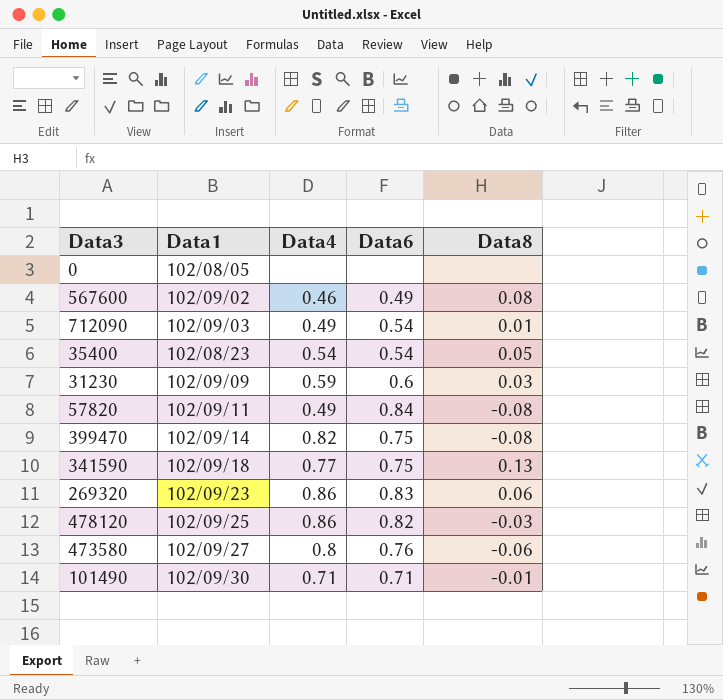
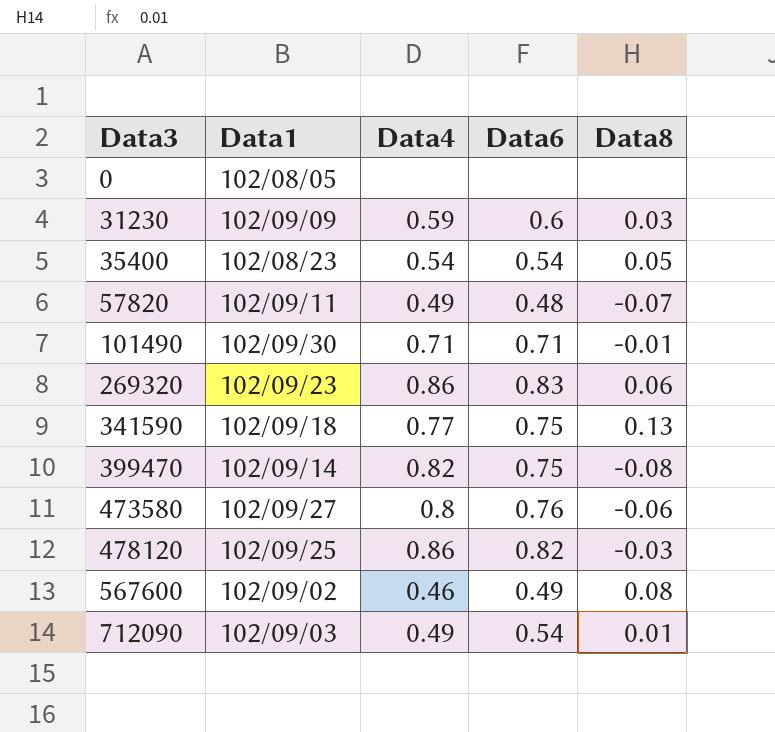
row order: none -> Data3 ascending
57820 | Data6: 0.84 -> 0.48
57820 | Data8: -0.08 -> -0.07

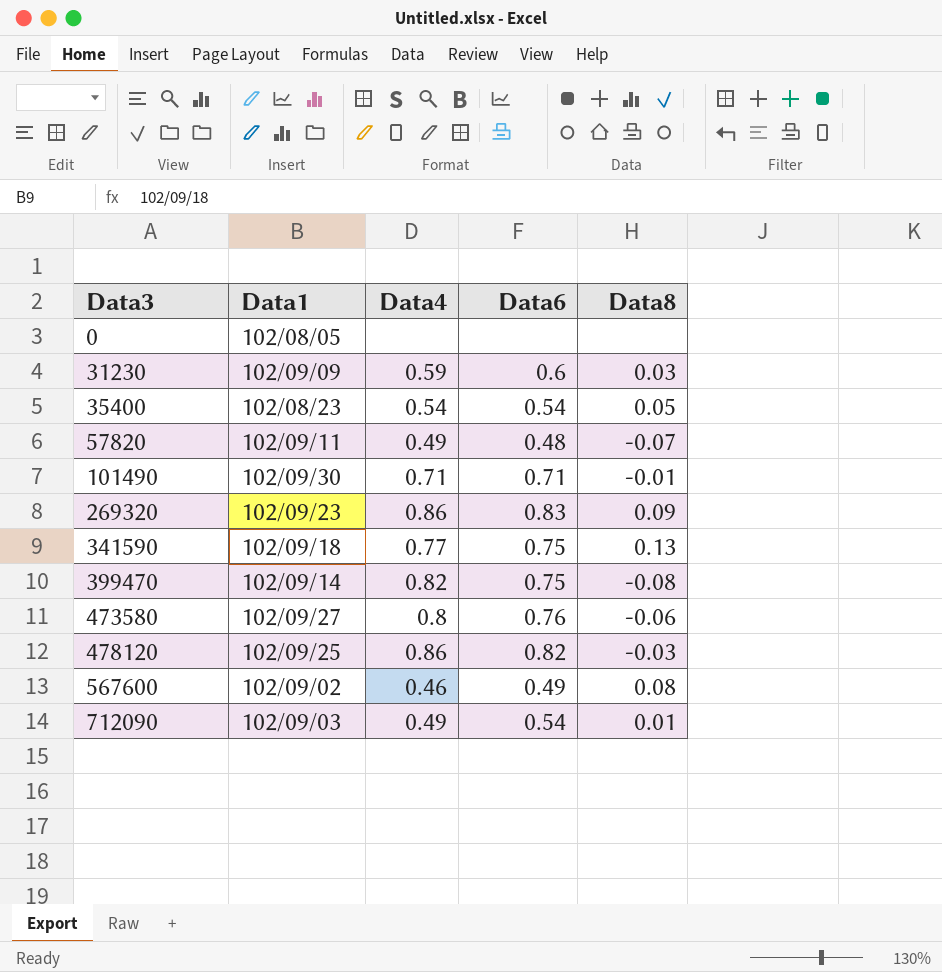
269320 | Data8: 0.06 -> 0.09

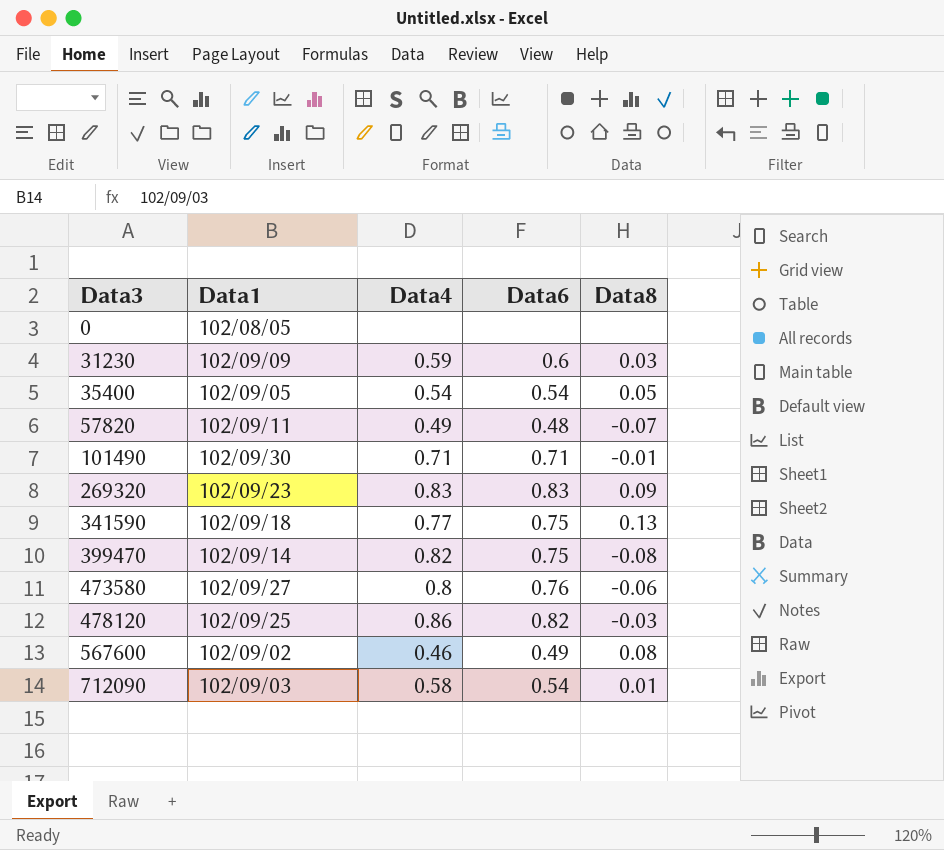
35400 | Data1: 102/08/23 -> 102/09/05
269320 | Data4: 0.86 -> 0.83
712090 | Data4: 0.49 -> 0.58

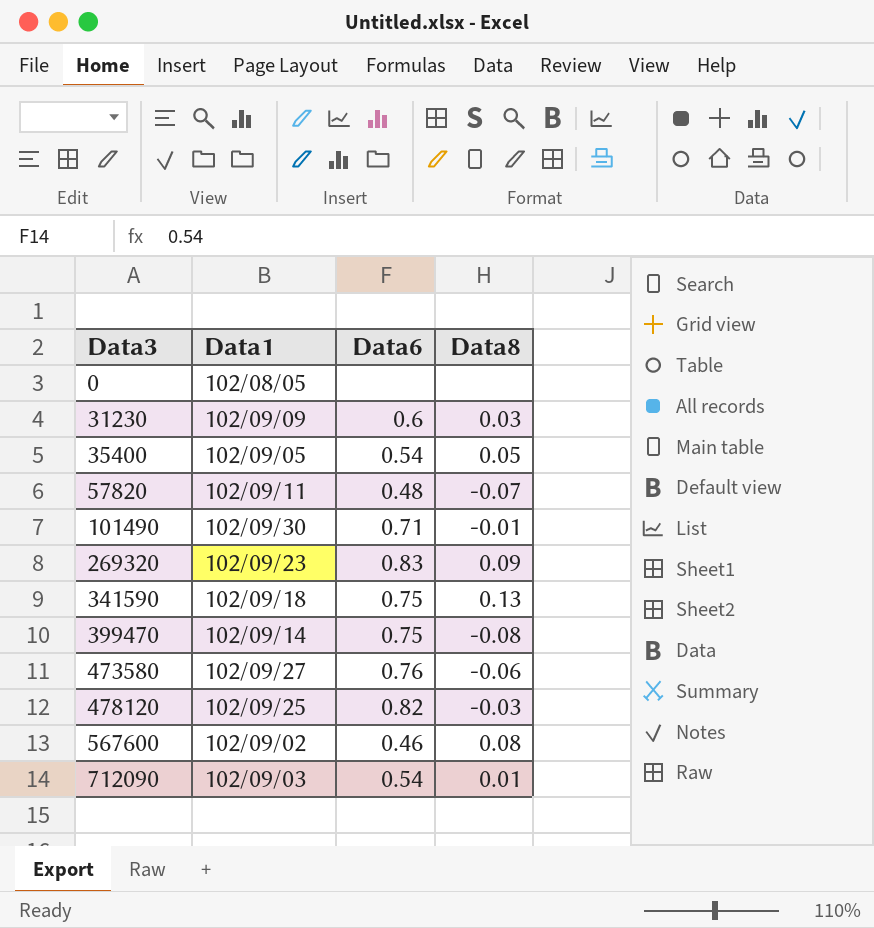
column Data4 | position: 3 -> none
567600 | Data6: 0.49 -> 0.46

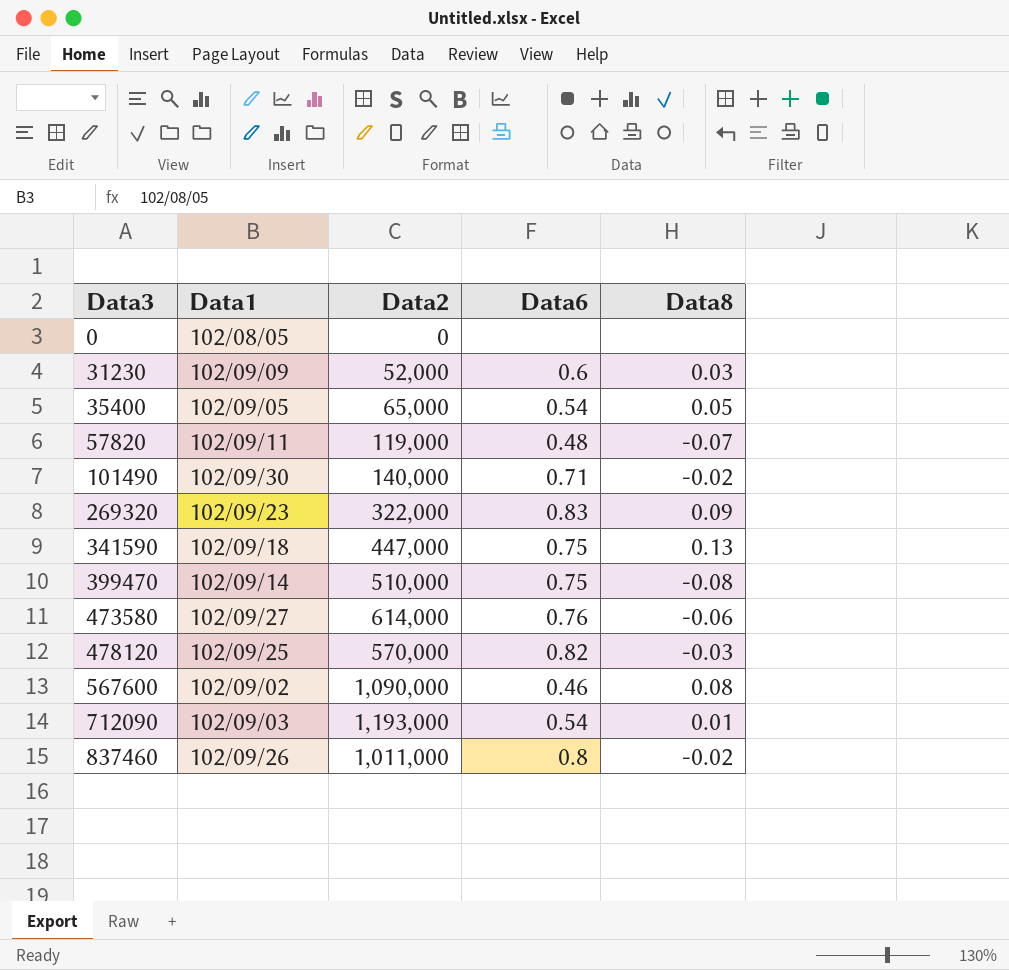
column Data2 | position: none -> 3
101490 | Data8: -0.01 -> -0.02
row 837460: none -> 102/09/26 | 1,011,000 | 0.8 | -0.02

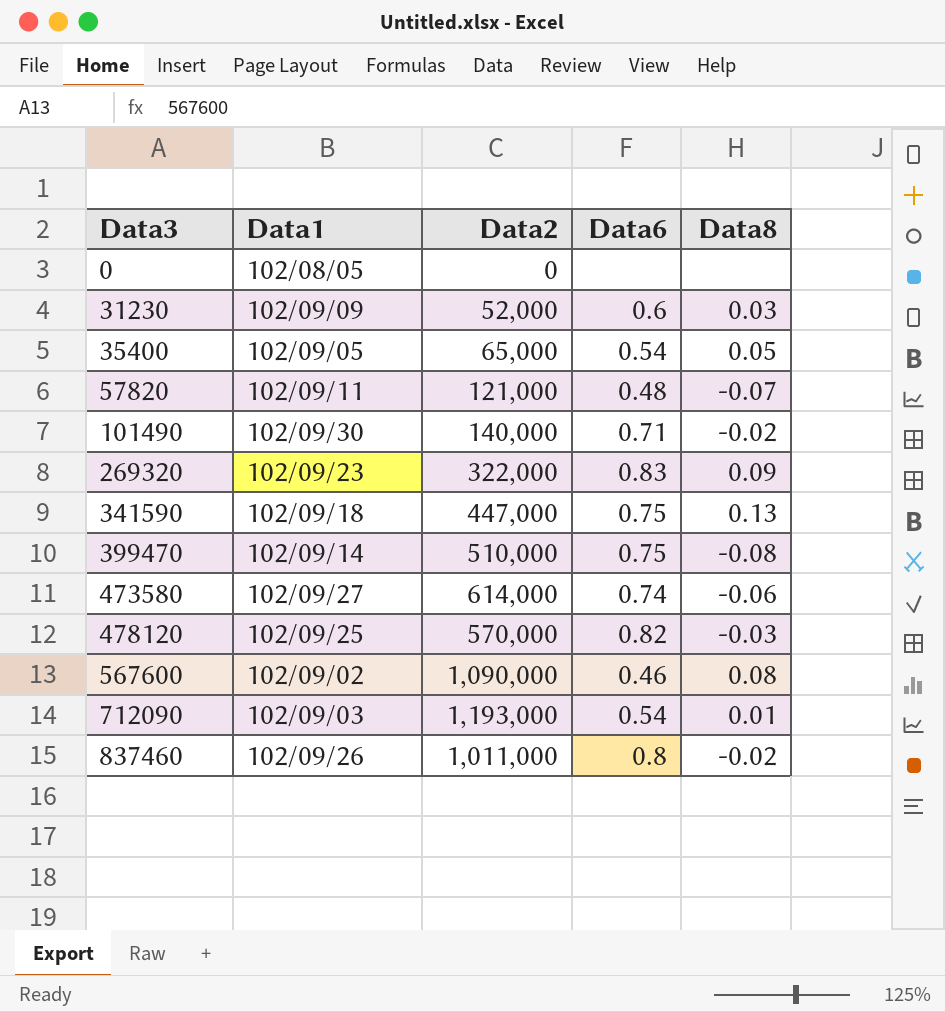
57820 | Data2: 119,000 -> 121,000
473580 | Data6: 0.76 -> 0.74

